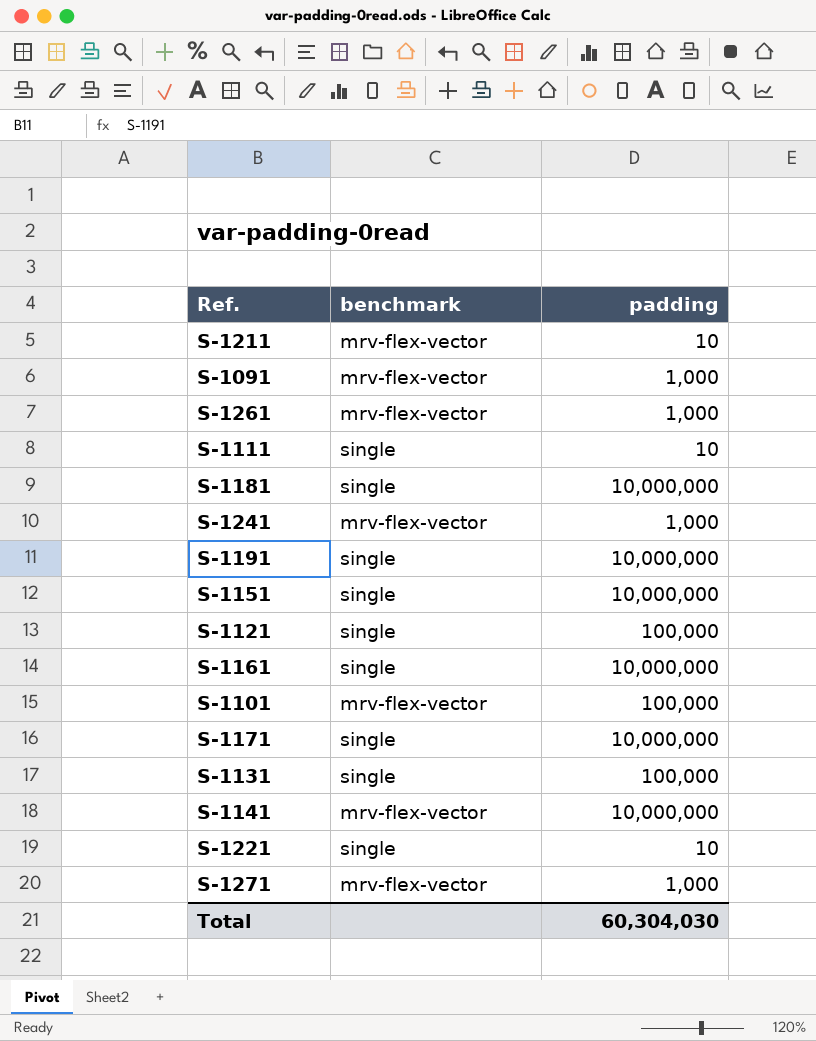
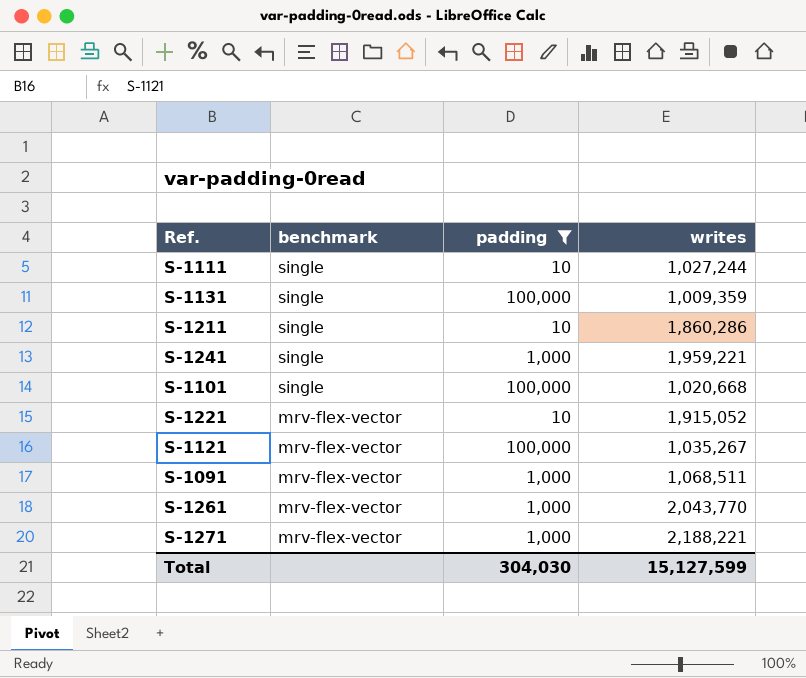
filter: none -> padding != 10,000,000
row order: none -> benchmark descending
column writes | position: none -> 4
S-1211 | benchmark: mrv-flex-vector -> single
S-1241 | benchmark: mrv-flex-vector -> single
S-1101 | benchmark: mrv-flex-vector -> single
S-1221 | benchmark: single -> mrv-flex-vector
S-1121 | benchmark: single -> mrv-flex-vector
Total | padding: 60,304,030 -> 304,030

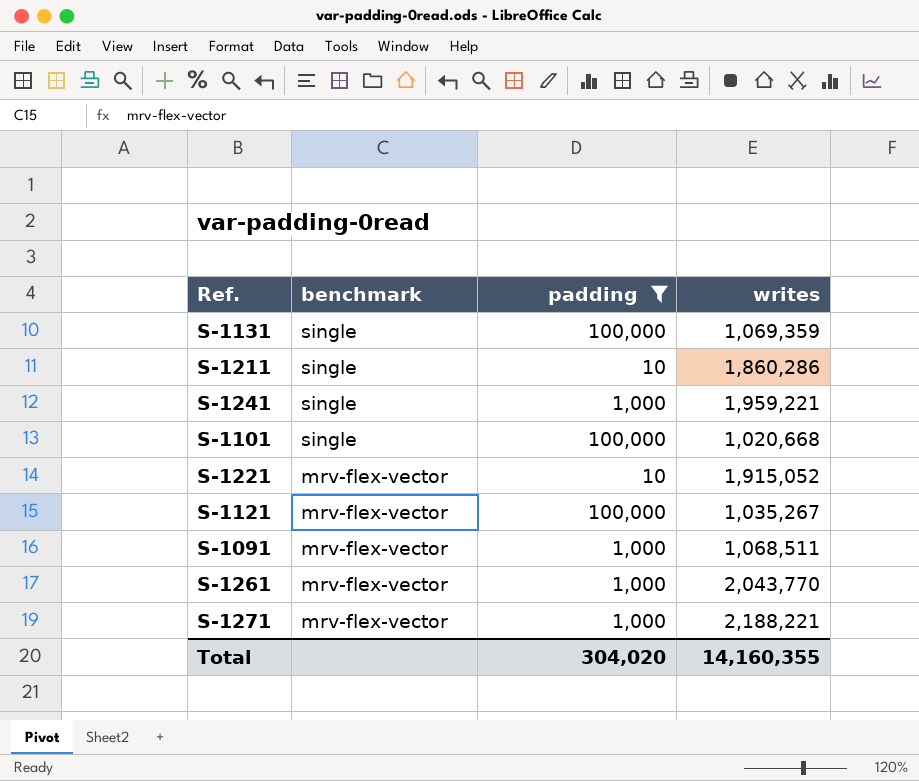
row S-1111: single | 10 | 1,027,244 -> none
S-1131 | writes: 1,009,359 -> 1,069,359
Total | padding: 304,030 -> 304,020
Total | writes: 15,127,599 -> 14,160,355

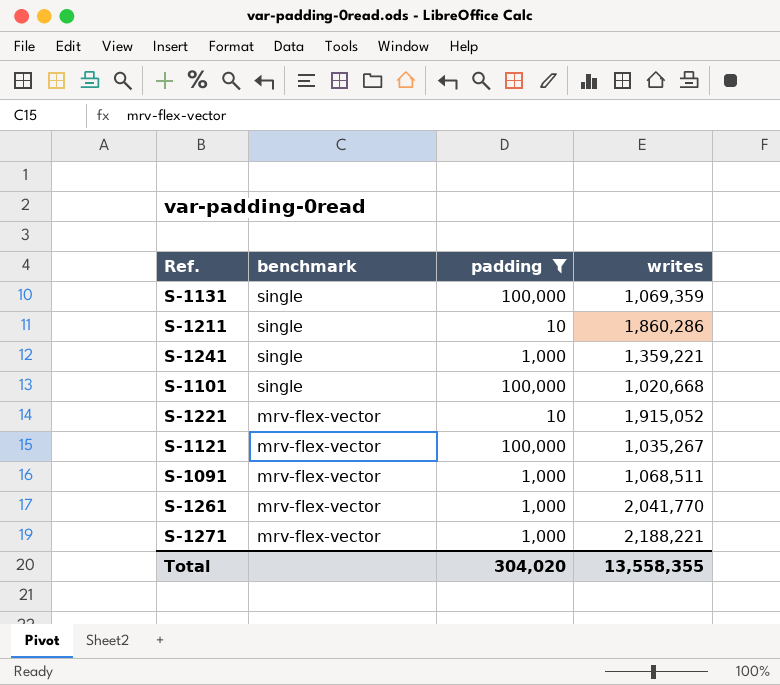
S-1241 | writes: 1,959,221 -> 1,359,221
S-1261 | writes: 2,043,770 -> 2,041,770
Total | writes: 14,160,355 -> 13,558,355

